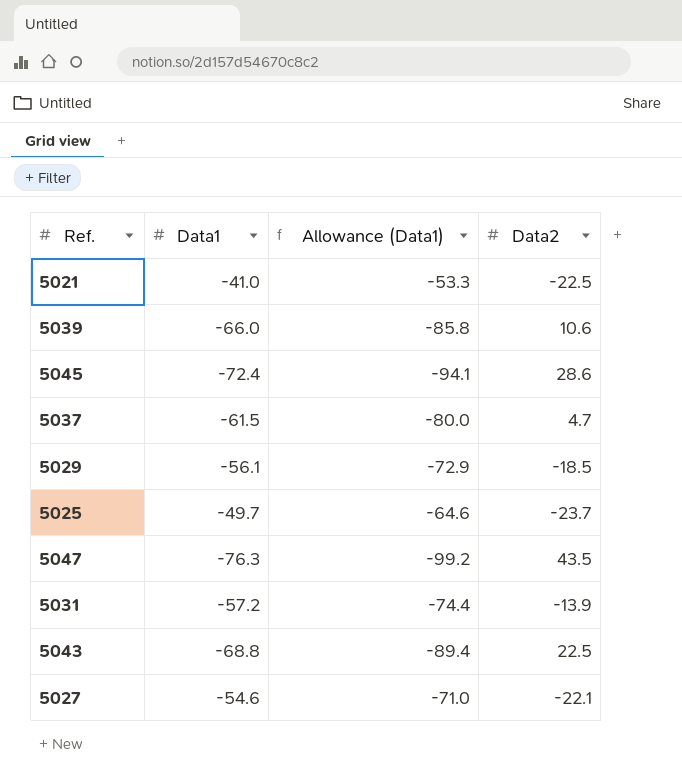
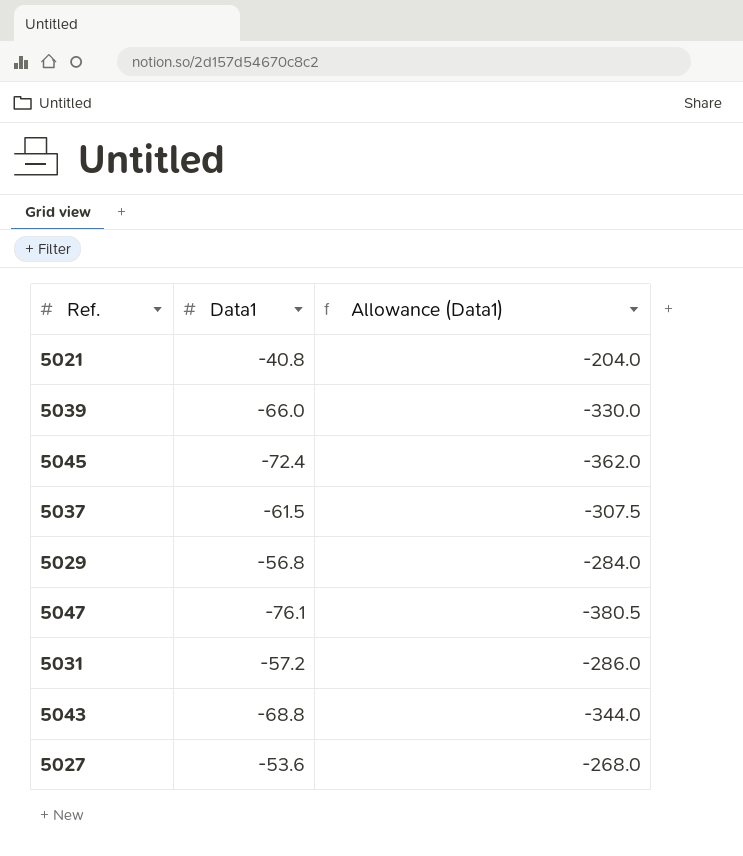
column Data2 | position: 4 -> none
column Allowance (Data1) | formula: [Data1] * 1.3 -> [Data1] * 5
row 5025: -49.7 | -64.6 | -23.7 -> none
5021 | Data1: -41.0 -> -40.8
5029 | Data1: -56.1 -> -56.8
5047 | Data1: -76.3 -> -76.1
5027 | Data1: -54.6 -> -53.6

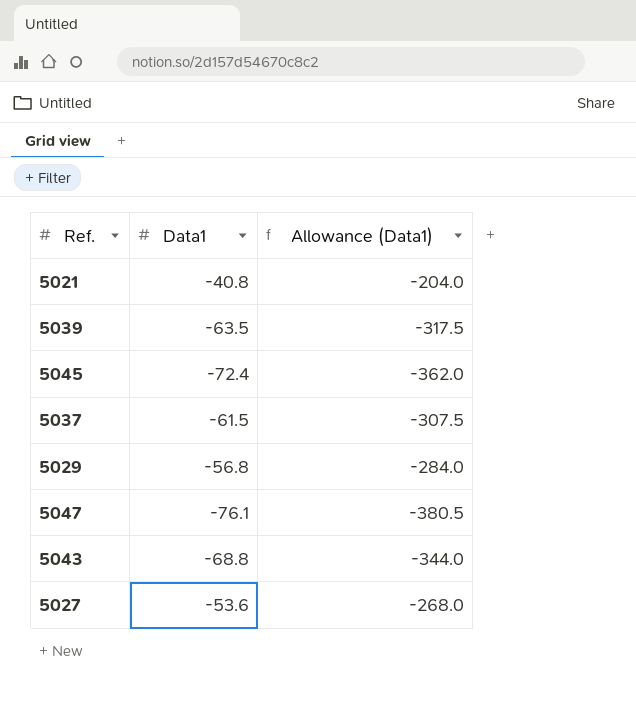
row 5031: -57.2 | -286.0 -> none
5039 | Data1: -66.0 -> -63.5
5039 | Allowance (Data1): -330.0 -> -317.5

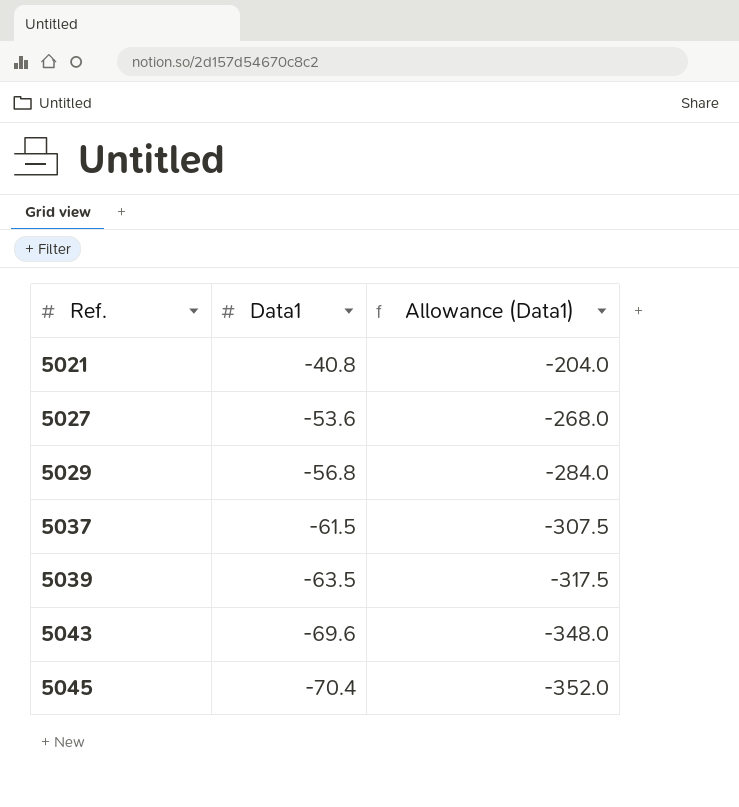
row order: none -> Ref. ascending
row 5047: -76.1 | -380.5 -> none
5043 | Data1: -68.8 -> -69.6
5043 | Allowance (Data1): -344.0 -> -348.0
5045 | Data1: -72.4 -> -70.4
5045 | Allowance (Data1): -362.0 -> -352.0

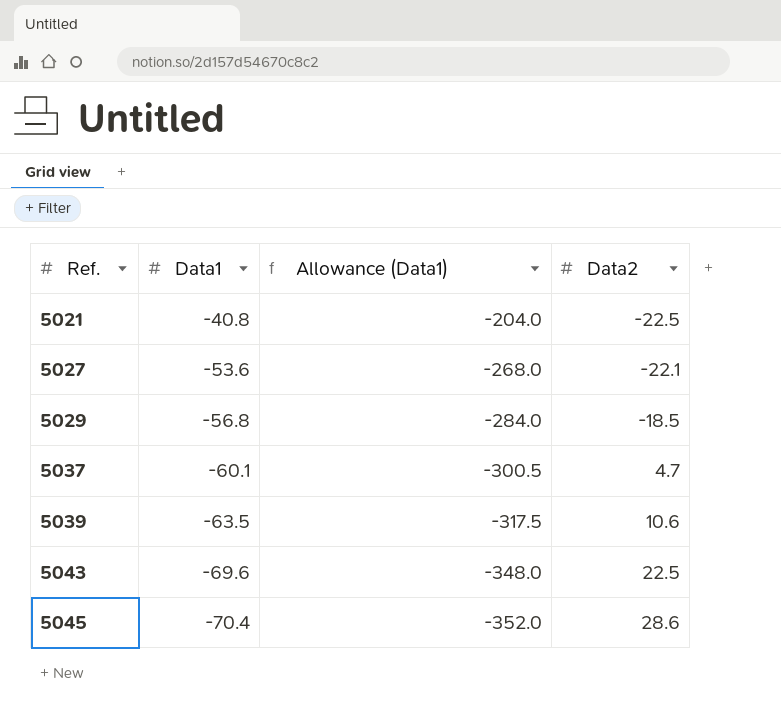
column Data2 | position: none -> 4
5037 | Data1: -61.5 -> -60.1
5037 | Allowance (Data1): -307.5 -> -300.5

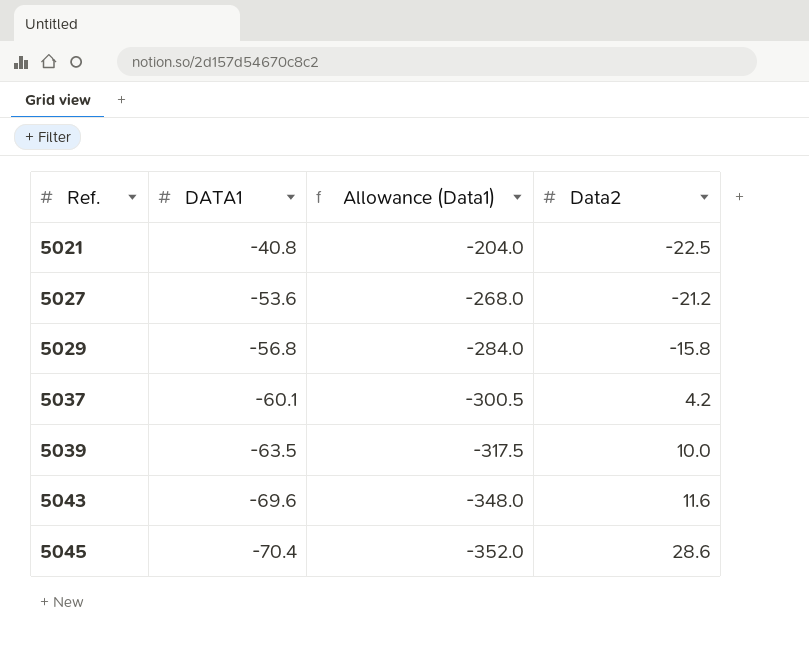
column name: Data1 -> DATA1
5027 | Data2: -22.1 -> -21.2
5029 | Data2: -18.5 -> -15.8
5037 | Data2: 4.7 -> 4.2
5039 | Data2: 10.6 -> 10.0
5043 | Data2: 22.5 -> 11.6

